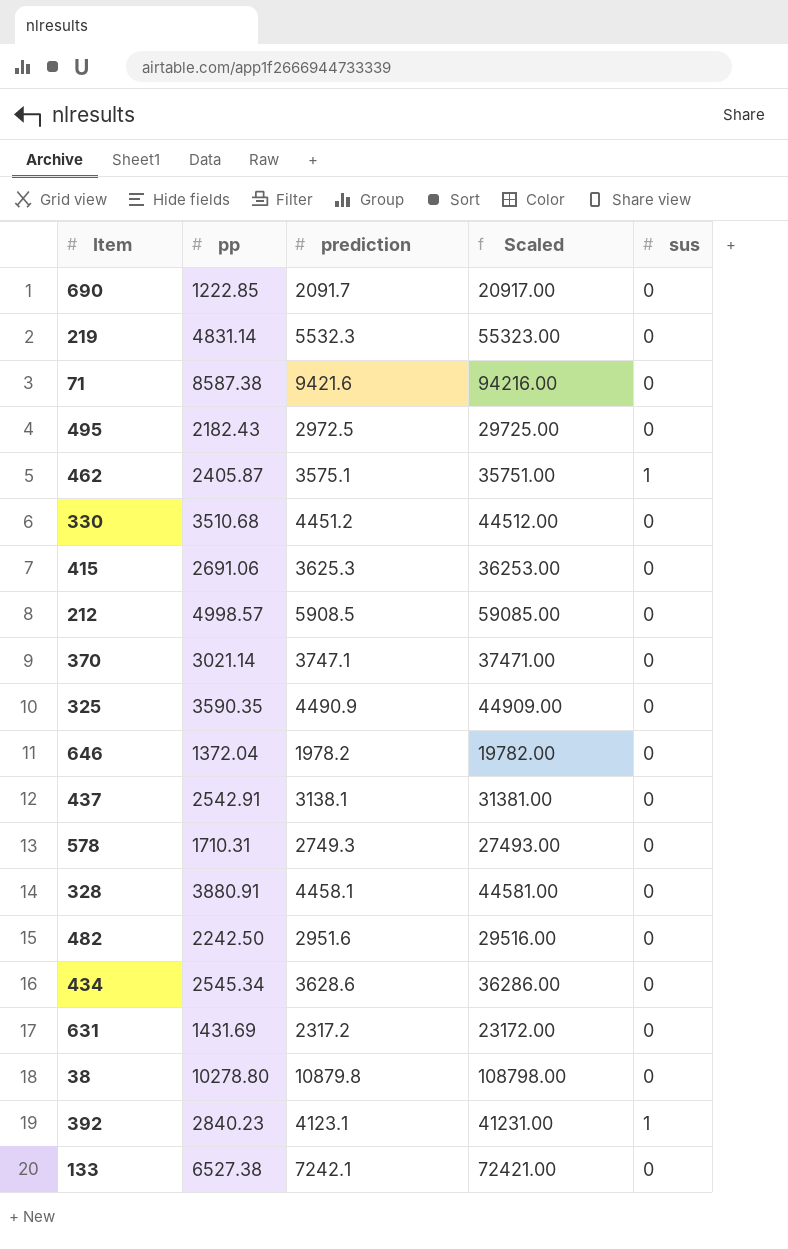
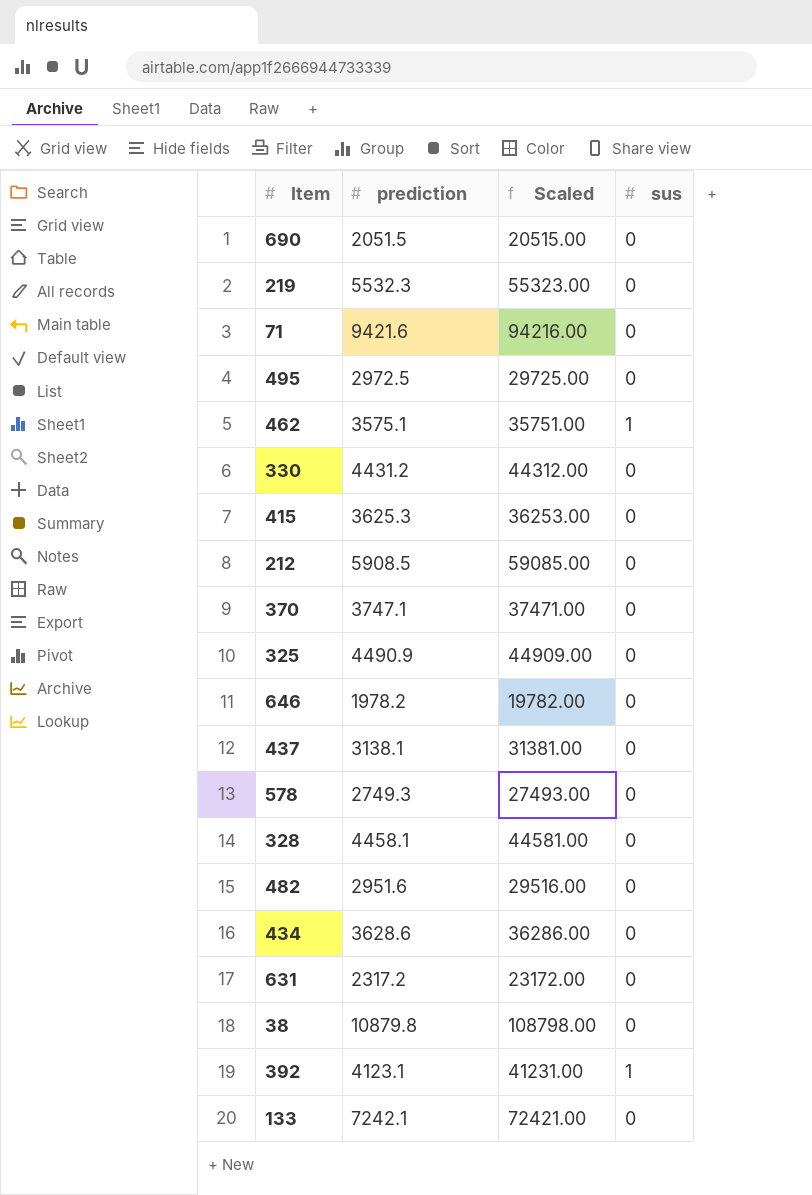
column pp | position: 2 -> none
690 | prediction: 2091.7 -> 2051.5
690 | Scaled: 20917.00 -> 20515.00
330 | prediction: 4451.2 -> 4431.2
330 | Scaled: 44512.00 -> 44312.00

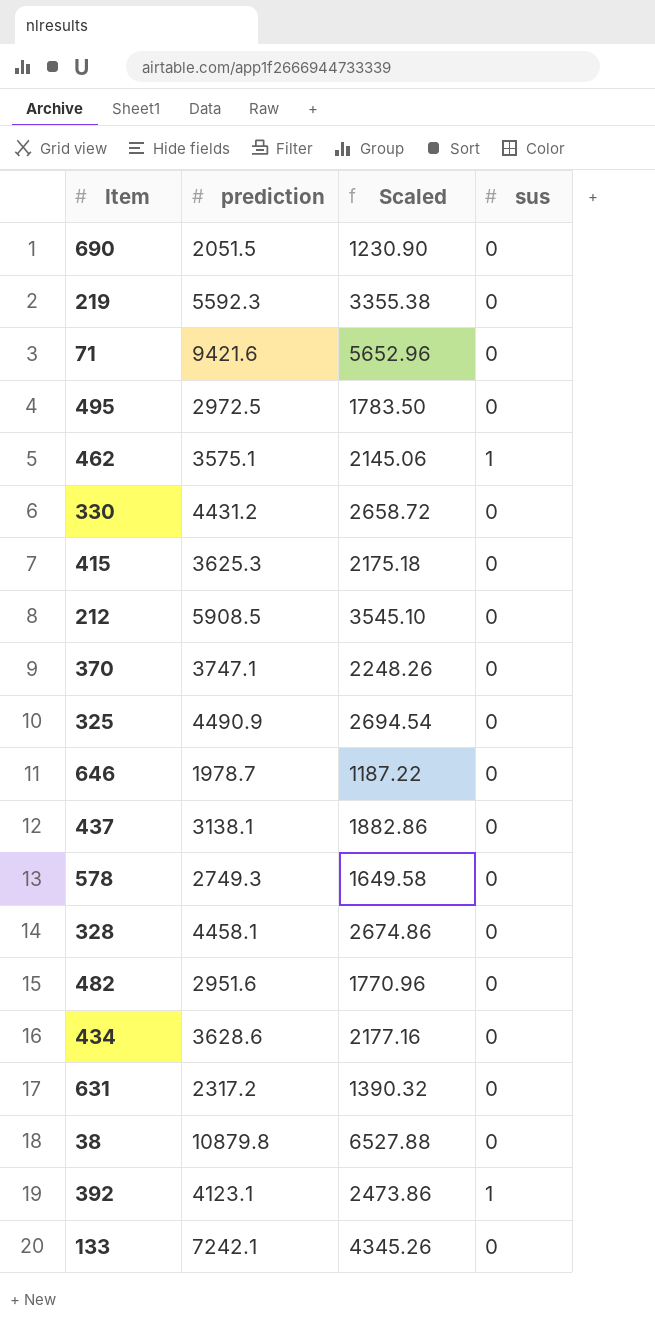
column Scaled | formula: [prediction] * 10 -> [prediction] * 0.6
219 | prediction: 5532.3 -> 5592.3
646 | prediction: 1978.2 -> 1978.7

